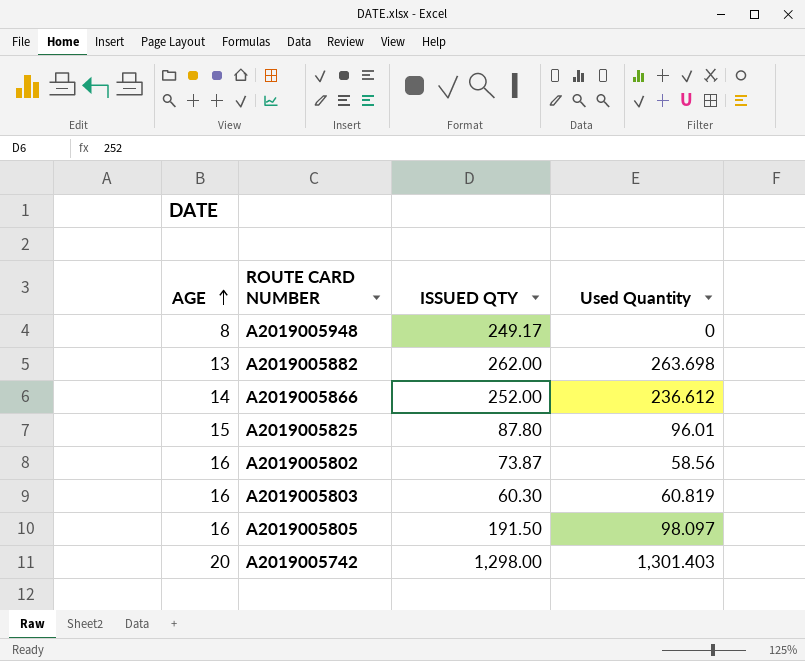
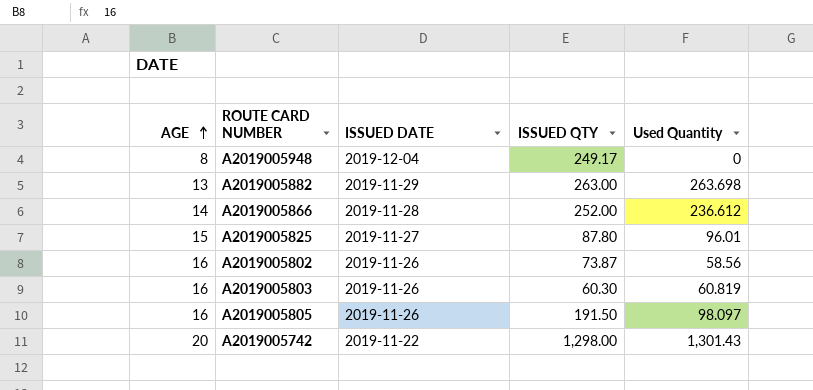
column ISSUED DATE | position: none -> 3
A2019005882 | ISSUED QTY: 262.00 -> 263.00
A2019005742 | Used Quantity: 1,301.403 -> 1,301.43

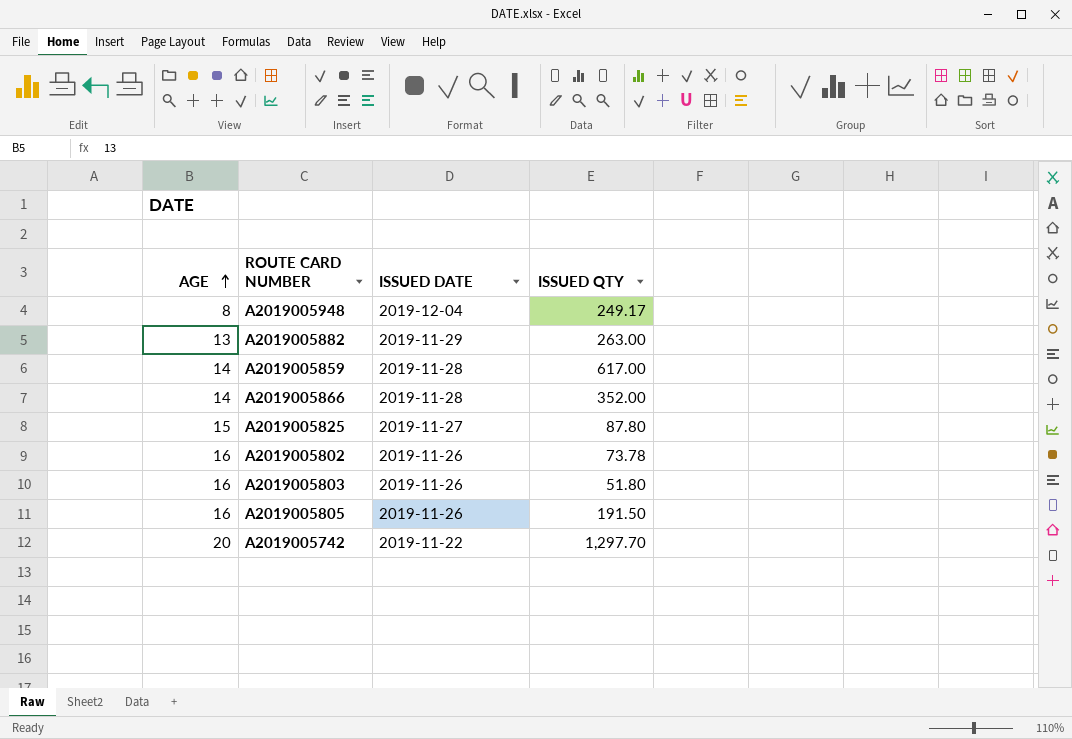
column Used Quantity | position: 5 -> none
row A2019005859: none -> 14 | 2019-11-28 | 617.00
A2019005866 | ISSUED QTY: 252.00 -> 352.00
A2019005802 | ISSUED QTY: 73.87 -> 73.78
A2019005803 | ISSUED QTY: 60.30 -> 51.80
A2019005742 | ISSUED QTY: 1,298.00 -> 1,297.70

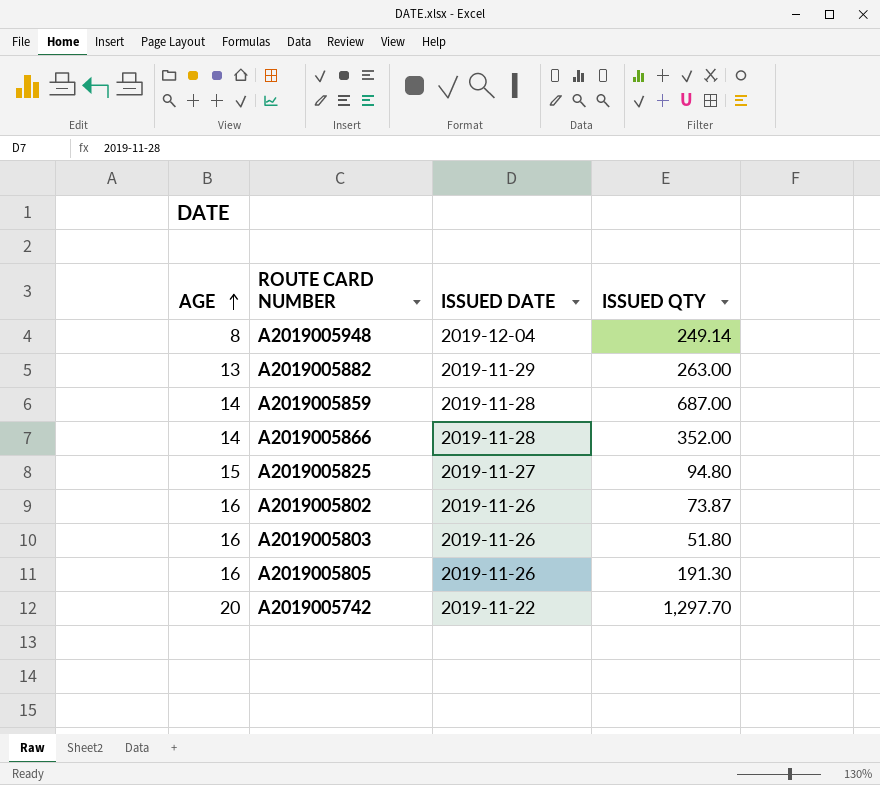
A2019005948 | ISSUED QTY: 249.17 -> 249.14
A2019005859 | ISSUED QTY: 617.00 -> 687.00
A2019005825 | ISSUED QTY: 87.80 -> 94.80
A2019005802 | ISSUED QTY: 73.78 -> 73.87
A2019005805 | ISSUED QTY: 191.50 -> 191.30

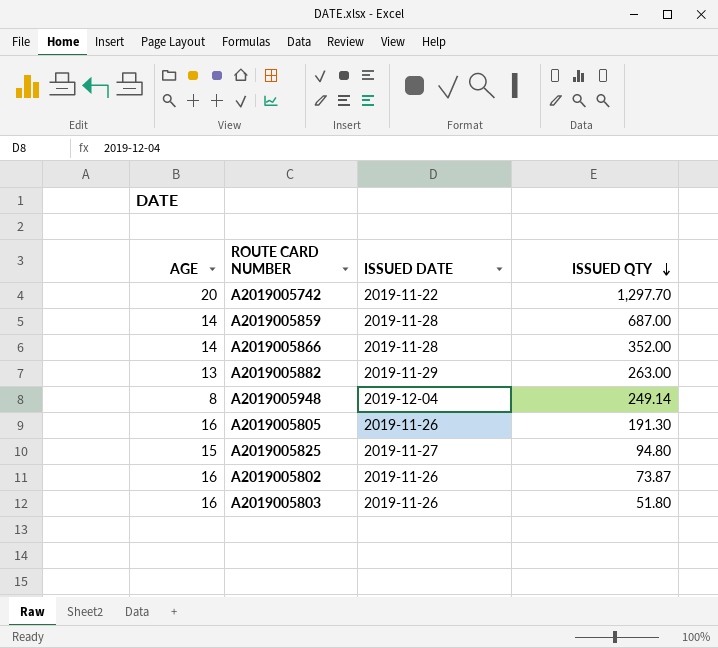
row order: AGE ascending -> ISSUED QTY descending

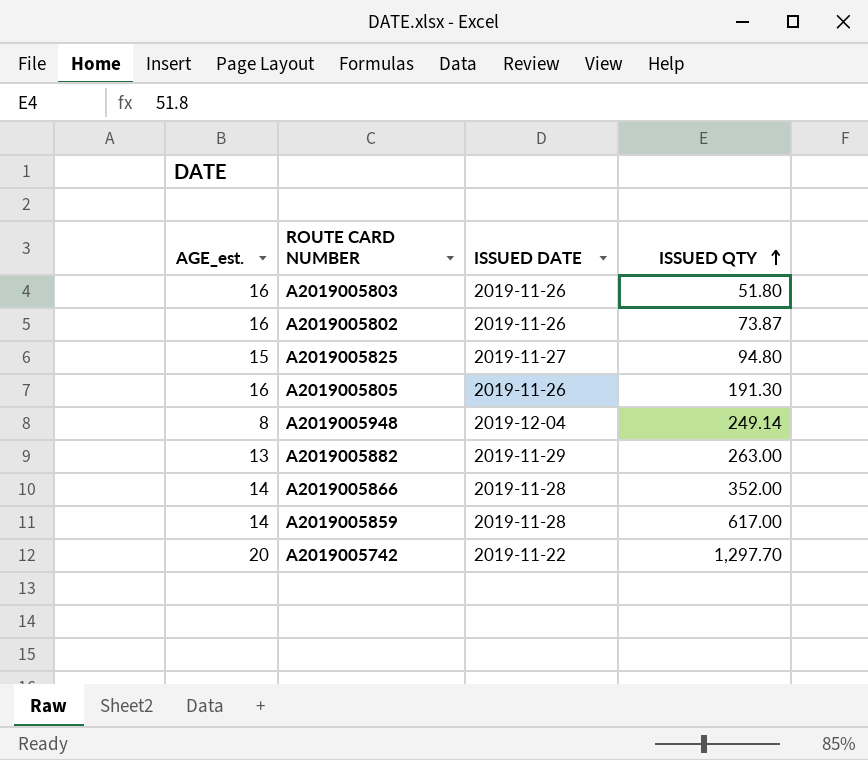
row order: ISSUED QTY descending -> ISSUED QTY ascending
column name: AGE -> AGE_est.
A2019005859 | ISSUED QTY: 687.00 -> 617.00

